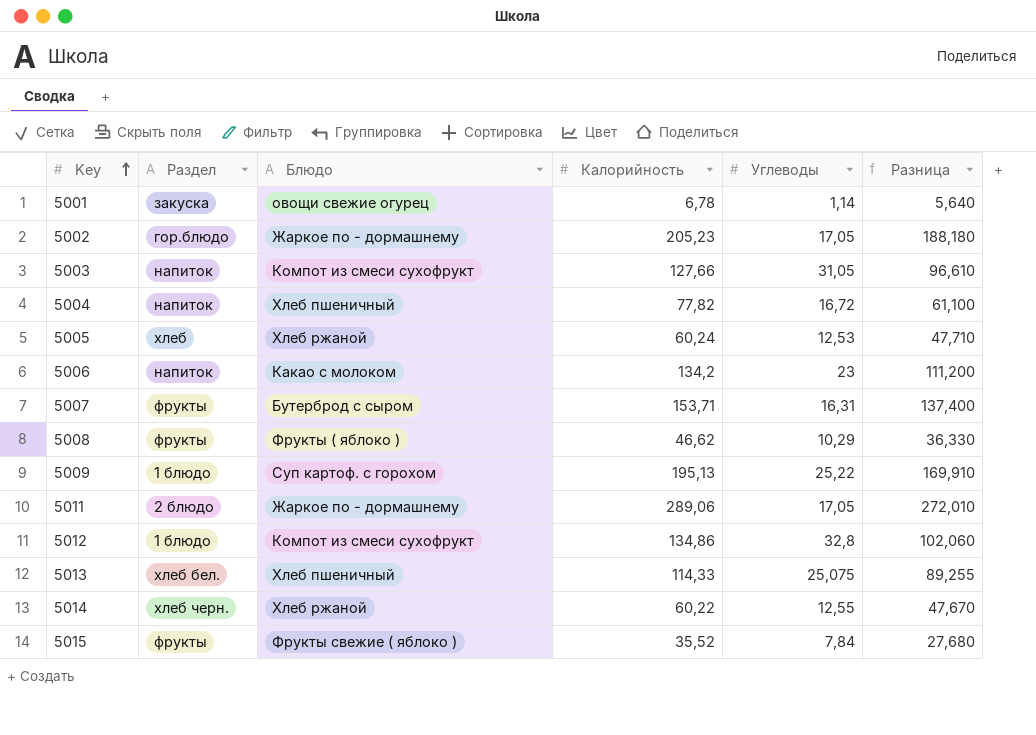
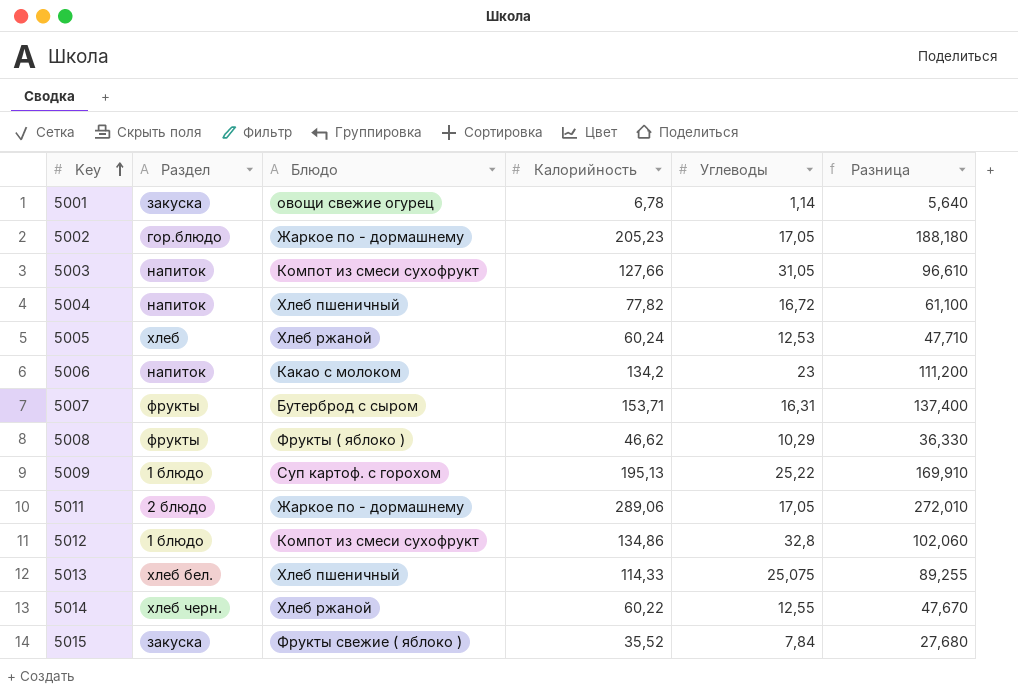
5015 | Раздел: фрукты -> закуска

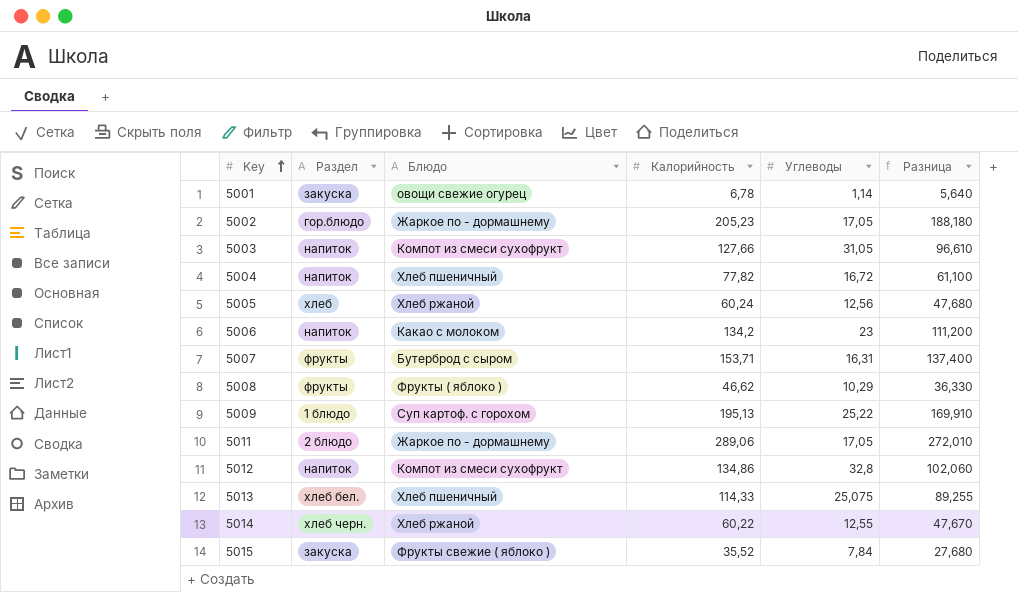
5005 | Углеводы: 12,53 -> 12,56
5005 | Разница: 47,710 -> 47,680
5012 | Раздел: 1 блюдо -> напиток

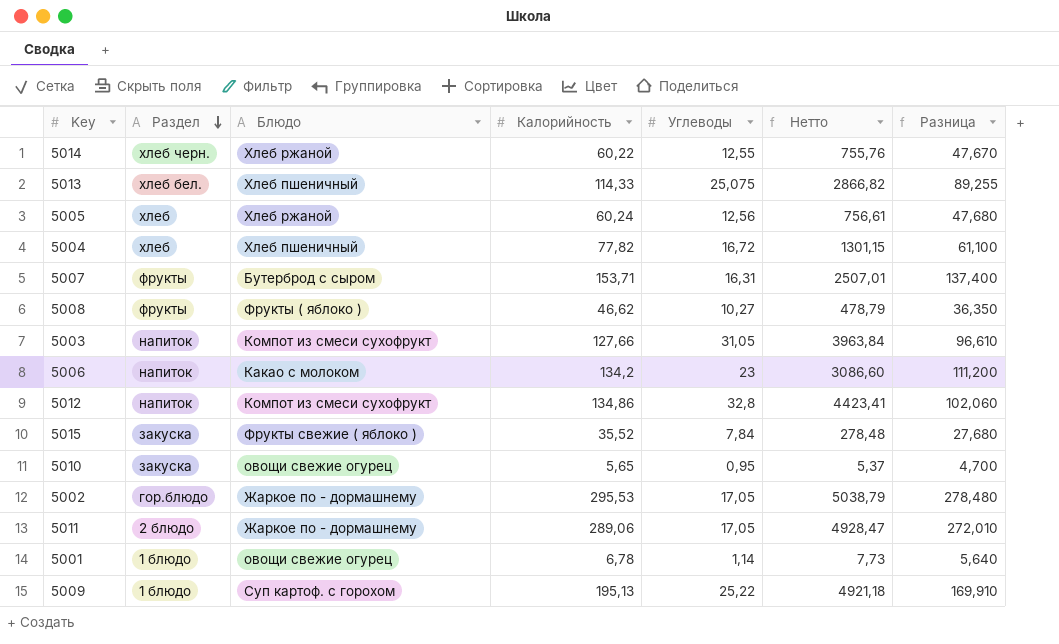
row order: Key ascending -> Раздел descending
column Нетто | formula: none -> [Калорийность] * [Углеводы]
5004 | Раздел: напиток -> хлеб
5008 | Углеводы: 10,29 -> 10,27
5008 | Разница: 36,330 -> 36,350
row 5010: none -> закуска | овощи свежие огурец | 5,65 | 0,95 | 5,37 | 4,700
5002 | Калорийность: 205,23 -> 295,53
5002 | Разница: 188,180 -> 278,480
5001 | Раздел: закуска -> 1 блюдо

